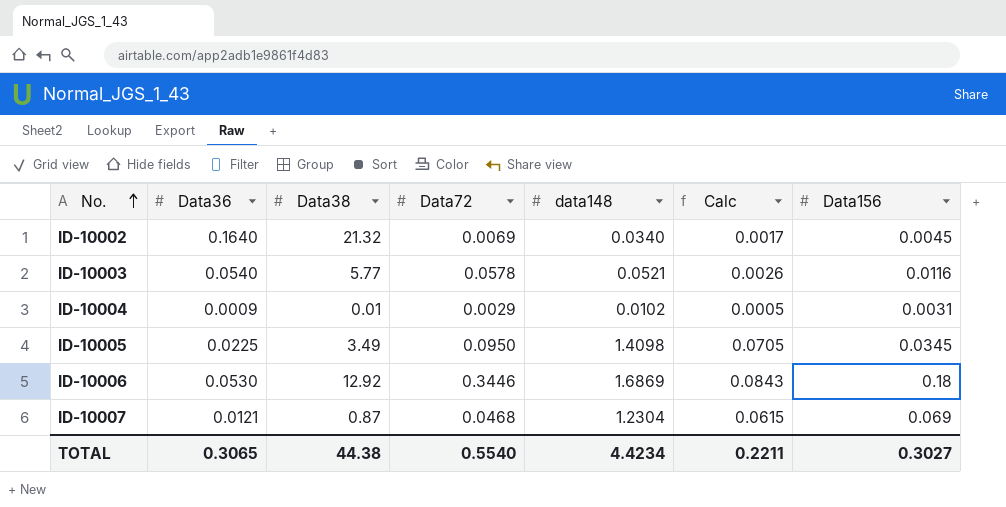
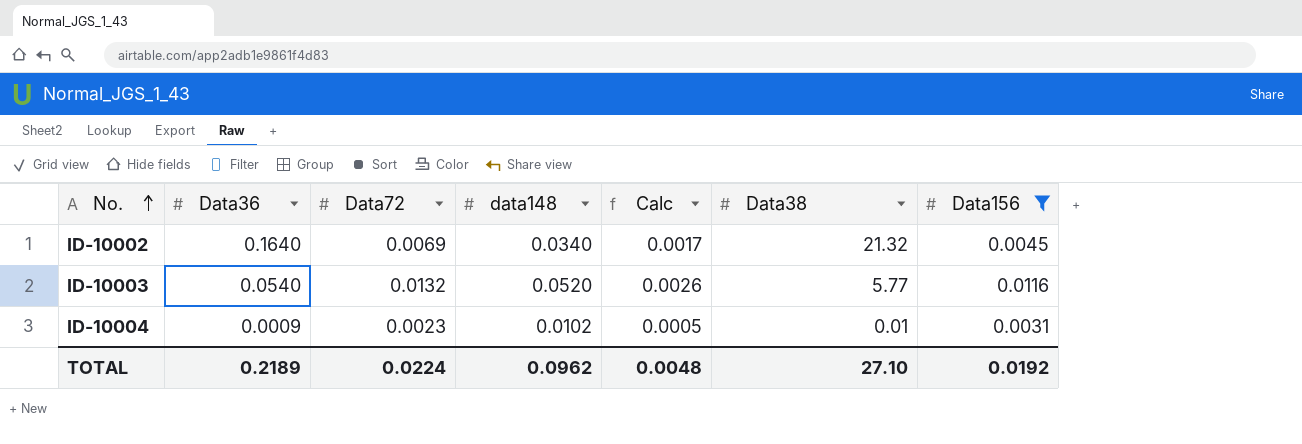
filter: none -> Data156 <= 0.0116
column Data38 | position: 3 -> 6
ID-10003 | Data72: 0.0578 -> 0.0132
ID-10003 | data148: 0.0521 -> 0.0520
ID-10004 | Data72: 0.0029 -> 0.0023
TOTAL | Data36: 0.3065 -> 0.2189
TOTAL | Data72: 0.5540 -> 0.0224
TOTAL | data148: 4.4234 -> 0.0962
TOTAL | Calc: 0.2211 -> 0.0048
TOTAL | Data38: 44.38 -> 27.10
TOTAL | Data156: 0.3027 -> 0.0192

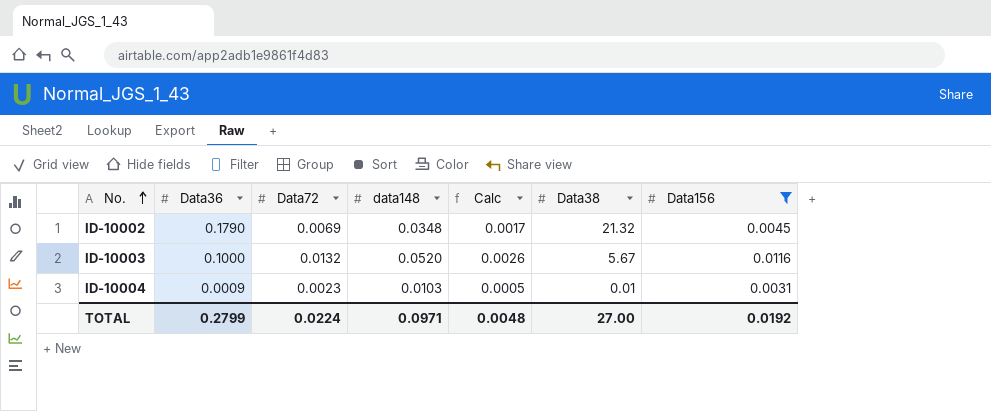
ID-10002 | Data36: 0.1640 -> 0.1790
ID-10002 | data148: 0.0340 -> 0.0348
ID-10003 | Data36: 0.0540 -> 0.1000
ID-10003 | Data38: 5.77 -> 5.67
ID-10004 | data148: 0.0102 -> 0.0103
TOTAL | Data36: 0.2189 -> 0.2799
TOTAL | data148: 0.0962 -> 0.0971
TOTAL | Data38: 27.10 -> 27.00

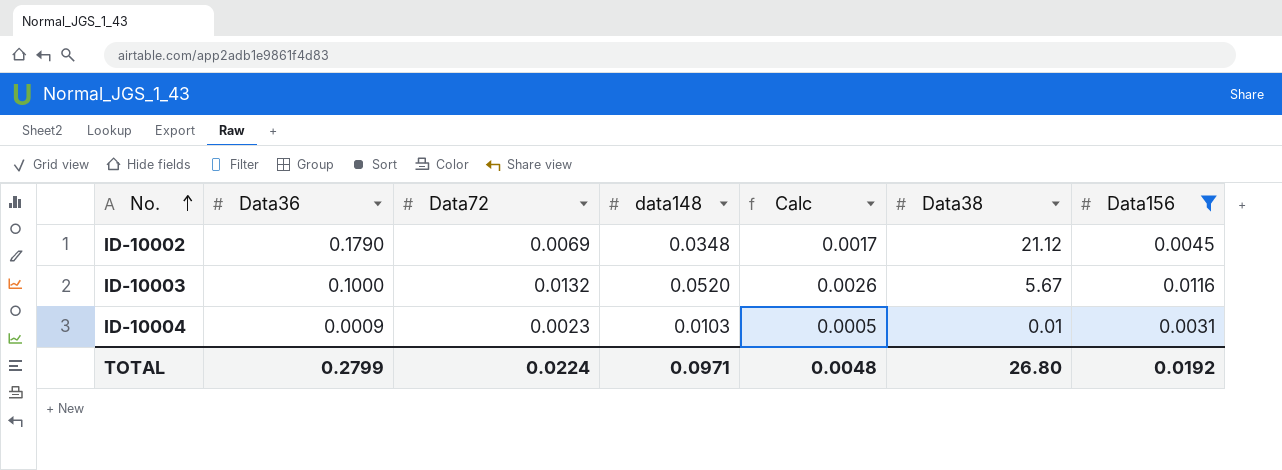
ID-10002 | Data38: 21.32 -> 21.12
TOTAL | Data38: 27.00 -> 26.80

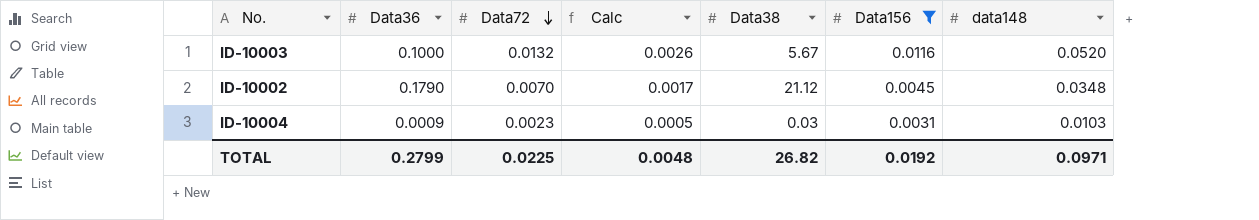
row order: No. ascending -> Data72 descending
column data148 | position: 4 -> 7
ID-10002 | Data72: 0.0069 -> 0.0070
ID-10004 | Data38: 0.01 -> 0.03
TOTAL | Data72: 0.0224 -> 0.0225
TOTAL | Data38: 26.80 -> 26.82

